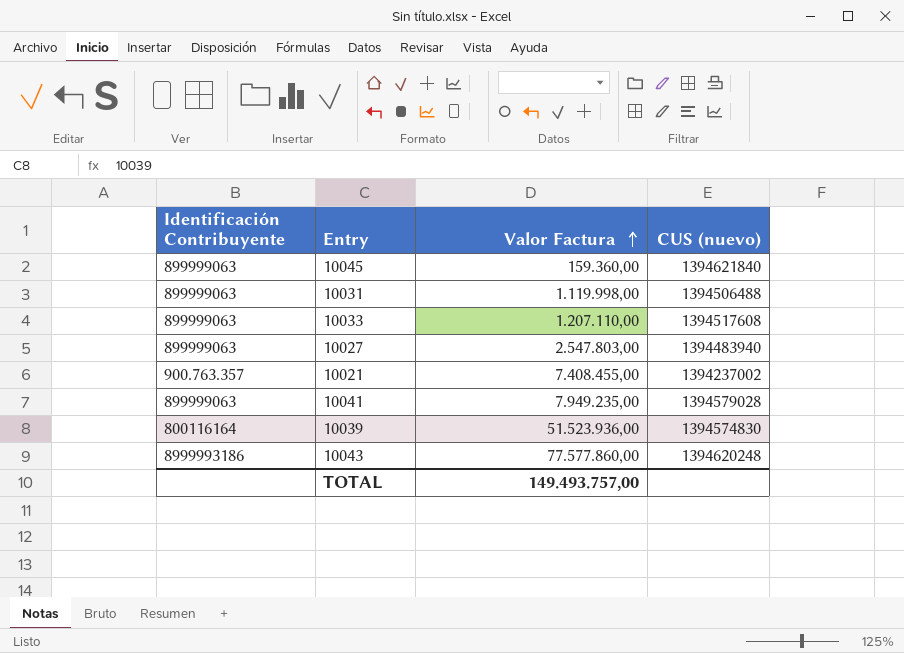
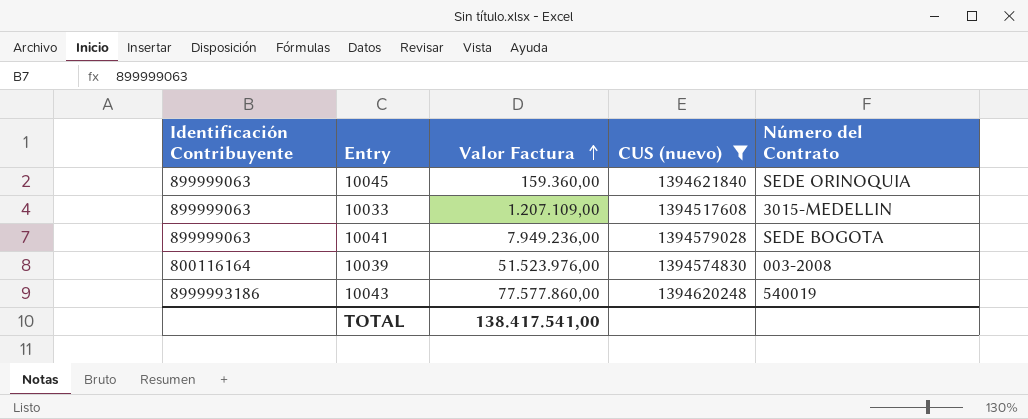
filter: none -> CUS (nuevo) >= 1394517608
column Número del Contrato | position: none -> 5
10033 | Valor Factura: 1.207.110,00 -> 1.207.109,00
10041 | Valor Factura: 7.949.235,00 -> 7.949.236,00
10039 | Valor Factura: 51.523.936,00 -> 51.523.976,00
TOTAL | Valor Factura: 149.493.757,00 -> 138.417.541,00

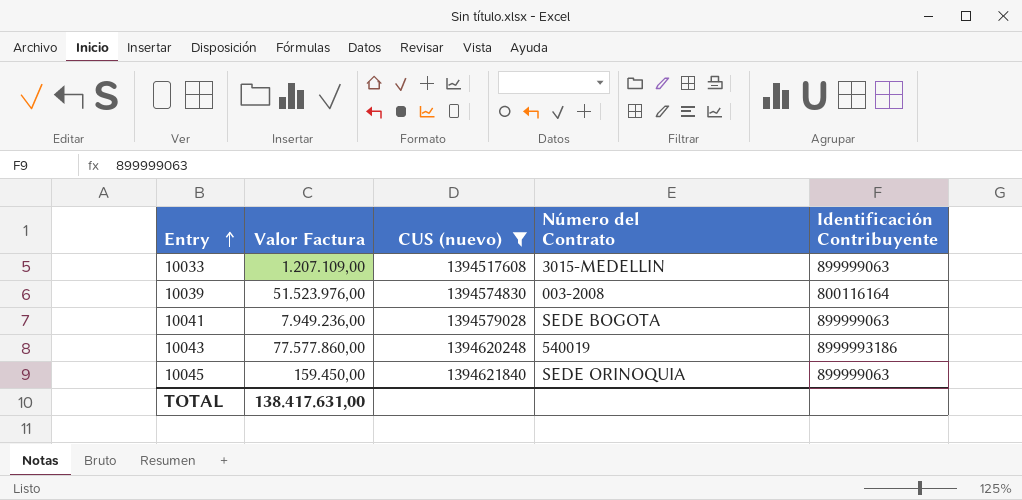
row order: Valor Factura ascending -> Entry ascending
column Identificación Contribuyente | position: 1 -> 5
10045 | Valor Factura: 159.360,00 -> 159.450,00
TOTAL | Valor Factura: 138.417.541,00 -> 138.417.631,00

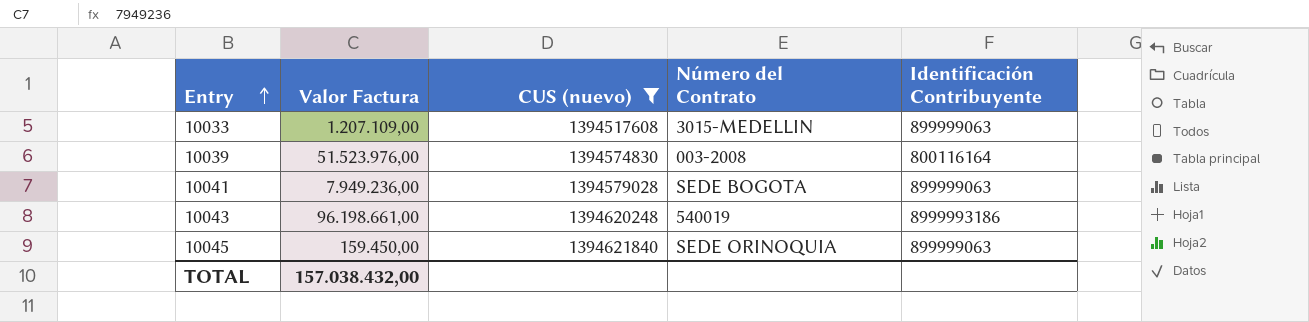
10043 | Valor Factura: 77.577.860,00 -> 96.198.661,00
TOTAL | Valor Factura: 138.417.631,00 -> 157.038.432,00

